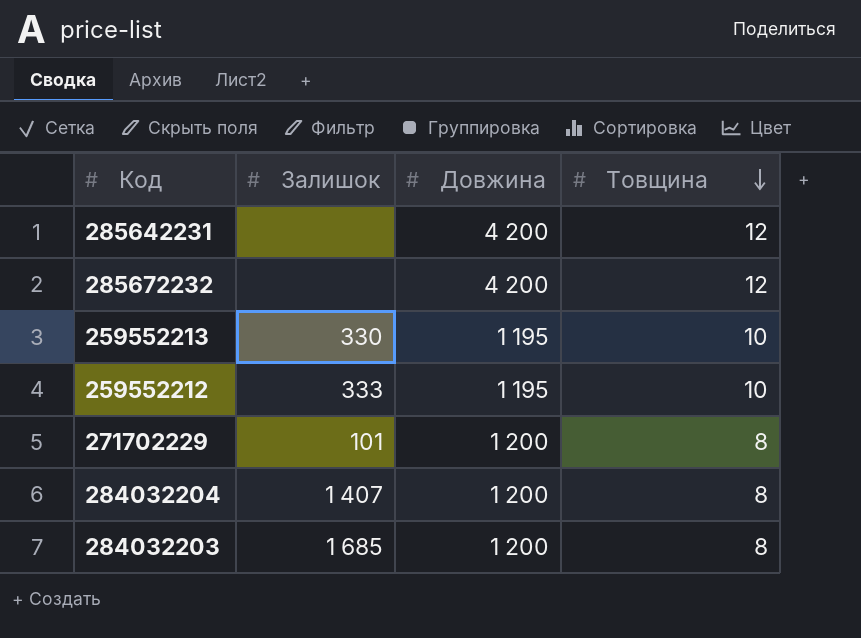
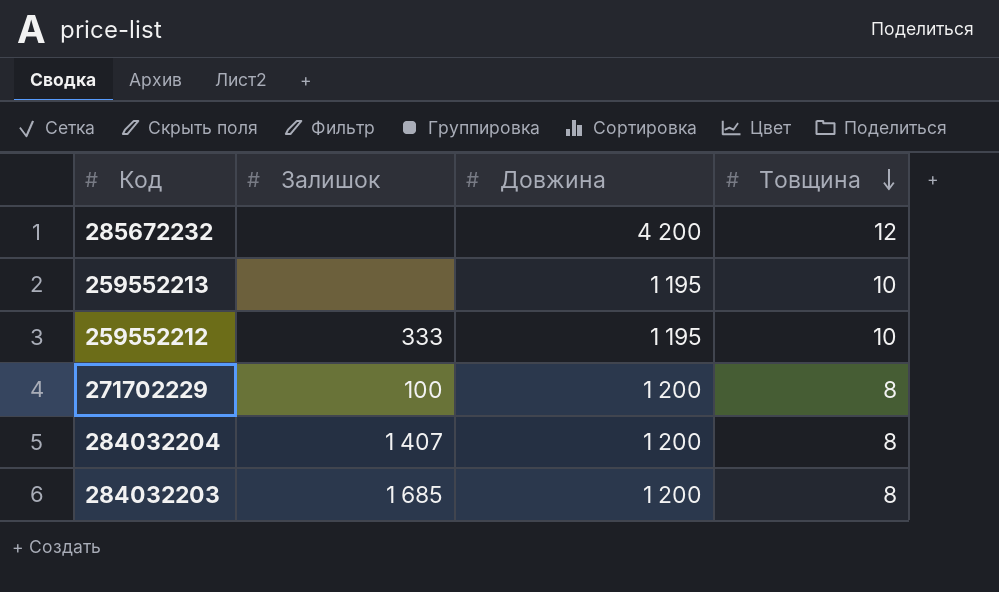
row 285642231: none | 4 200 | 12 -> none
259552213 | Залишок: 330 -> none
271702229 | Залишок: 101 -> 100

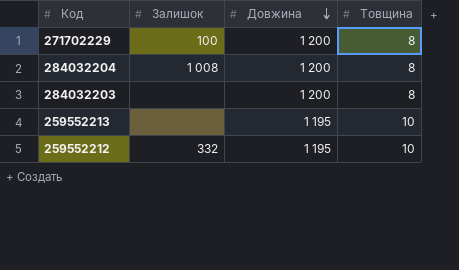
row order: Товщина descending -> Довжина descending
row 285672232: none | 4 200 | 12 -> none
284032204 | Залишок: 1 407 -> 1 008
284032203 | Залишок: 1 685 -> none
259552212 | Залишок: 333 -> 332

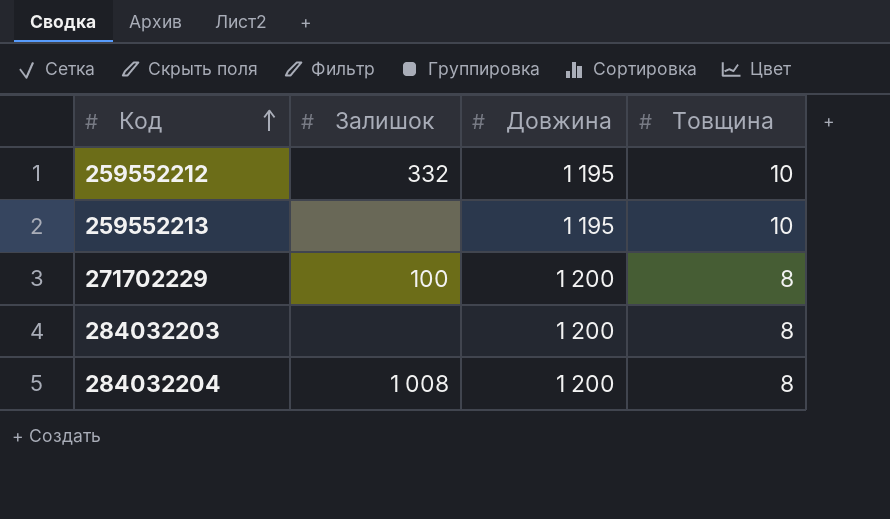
row order: Довжина descending -> Код ascending

